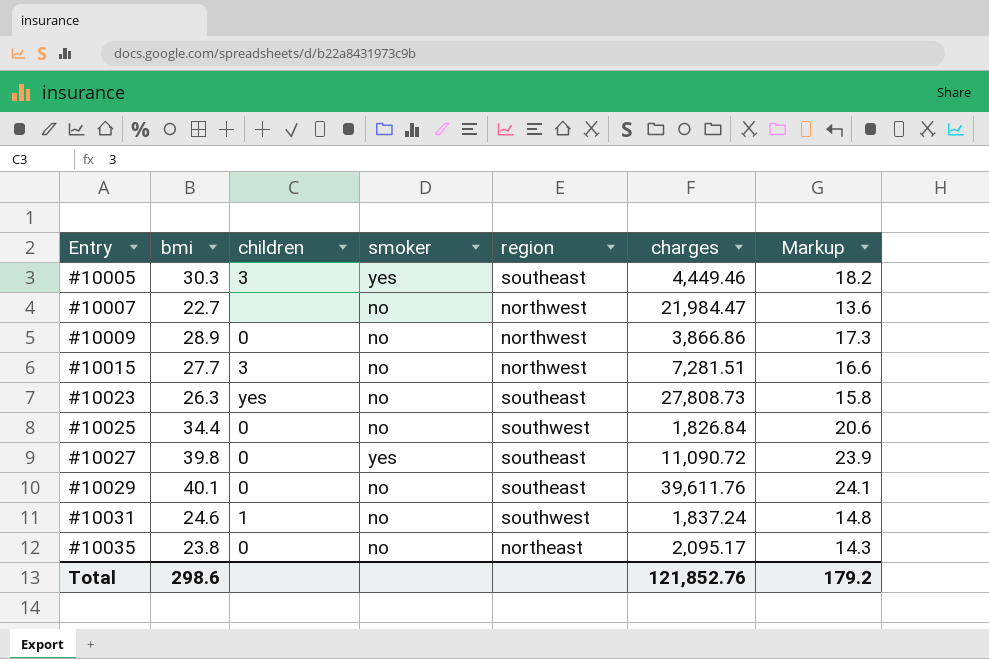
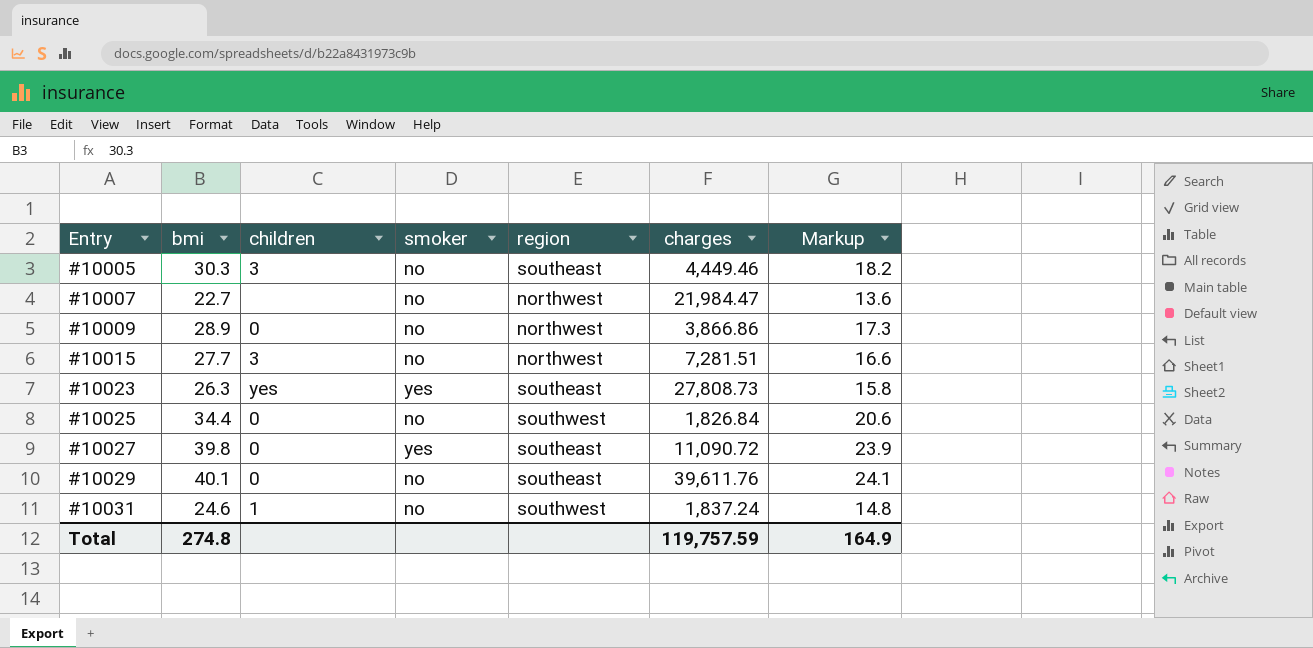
row #10035: 23.8 | 0 | no | northeast | 2,095.17 | 14.3 -> none
#10005 | smoker: yes -> no
#10023 | smoker: no -> yes
Total | bmi: 298.6 -> 274.8
Total | charges: 121,852.76 -> 119,757.59
Total | Markup: 179.2 -> 164.9

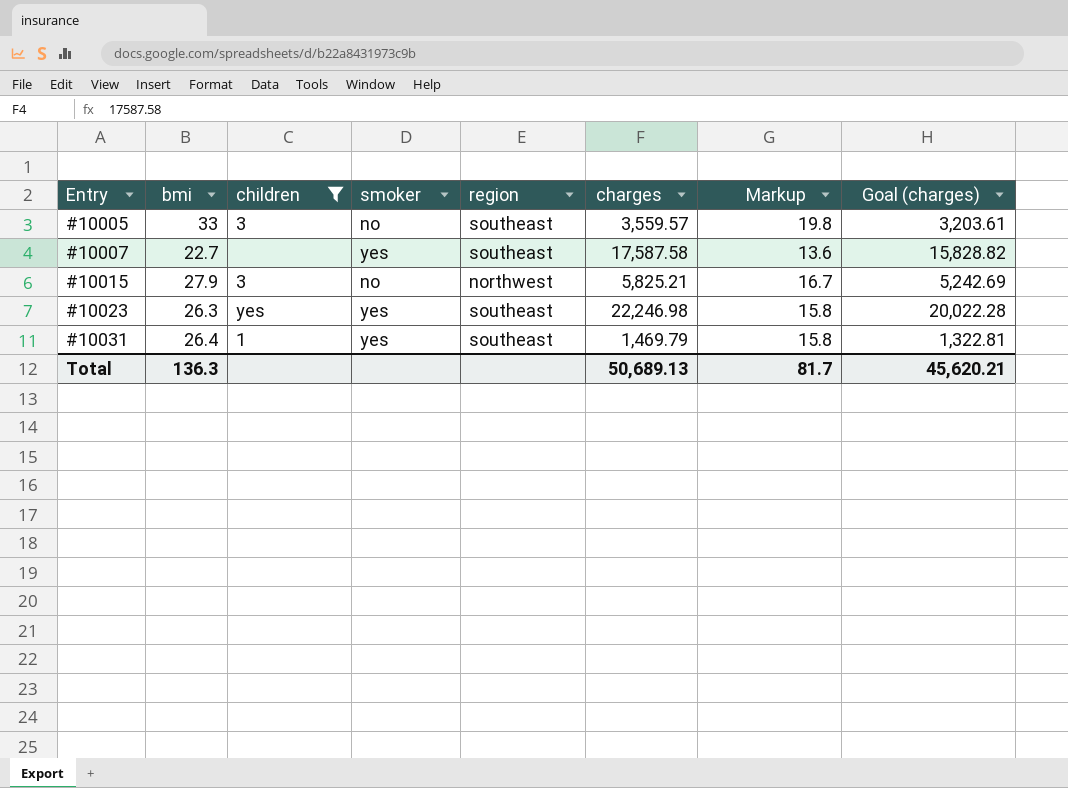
filter: none -> children != 0
column Goal (charges) | formula: none -> [charges] * 0.9
#10005 | bmi: 30.3 -> 33
#10005 | charges: 4,449.46 -> 3,559.57
#10005 | Markup: 18.2 -> 19.8
#10007 | smoker: no -> yes
#10007 | region: northwest -> southeast
#10007 | charges: 21,984.47 -> 17,587.58
#10015 | bmi: 27.7 -> 27.9
#10015 | charges: 7,281.51 -> 5,825.21
#10015 | Markup: 16.6 -> 16.7
#10023 | charges: 27,808.73 -> 22,246.98
#10031 | bmi: 24.6 -> 26.4
#10031 | smoker: no -> yes
#10031 | region: southwest -> southeast
#10031 | charges: 1,837.24 -> 1,469.79
#10031 | Markup: 14.8 -> 15.8
Total | bmi: 274.8 -> 136.3
Total | charges: 119,757.59 -> 50,689.13
Total | Markup: 164.9 -> 81.7

